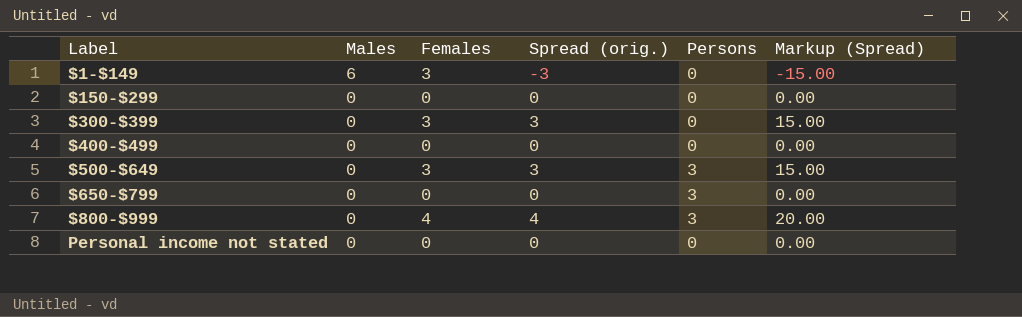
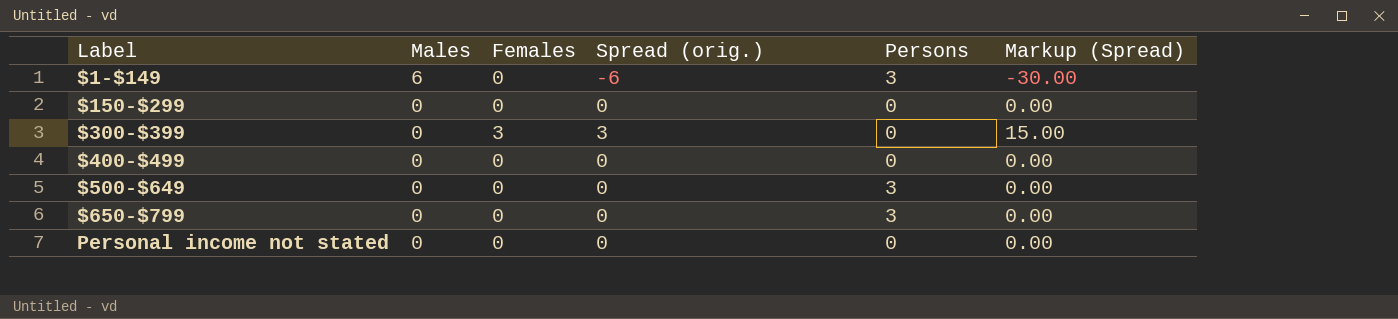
row $800-$999: 0 | 4 | 4 | 3 | 20.00 -> none
$1-$149 | Females: 3 -> 0
$1-$149 | Spread (orig.): -3 -> -6
$1-$149 | Persons: 0 -> 3
$1-$149 | Markup (Spread): -15.00 -> -30.00
$500-$649 | Females: 3 -> 0
$500-$649 | Spread (orig.): 3 -> 0
$500-$649 | Markup (Spread): 15.00 -> 0.00

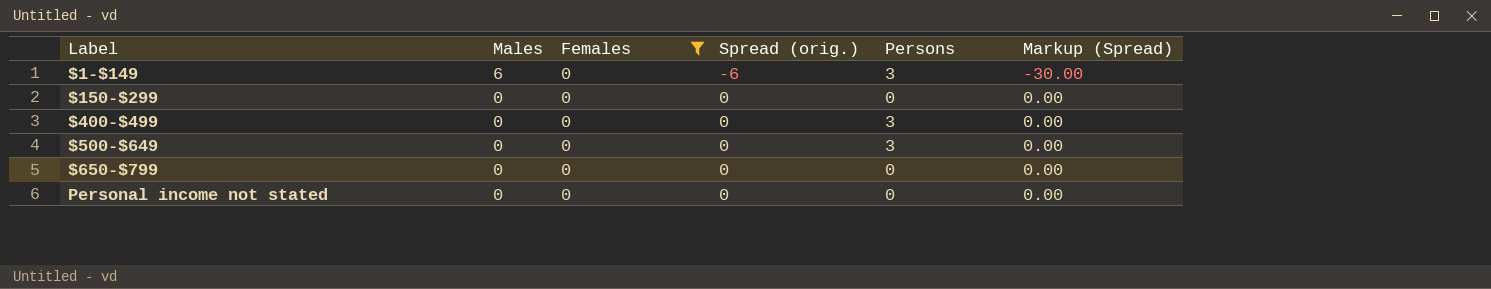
filter: none -> Females = 0
$400-$499 | Persons: 0 -> 3
$650-$799 | Persons: 3 -> 0

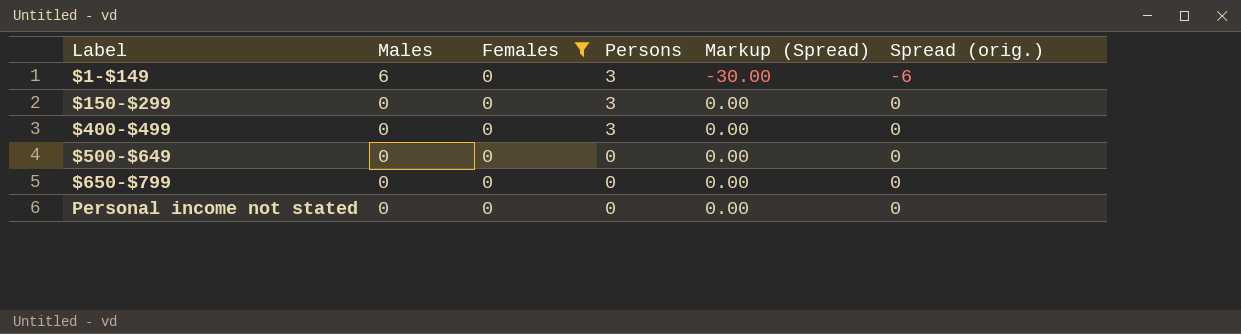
column Spread (orig.) | position: 4 -> 6
$150-$299 | Persons: 0 -> 3
$500-$649 | Persons: 3 -> 0

